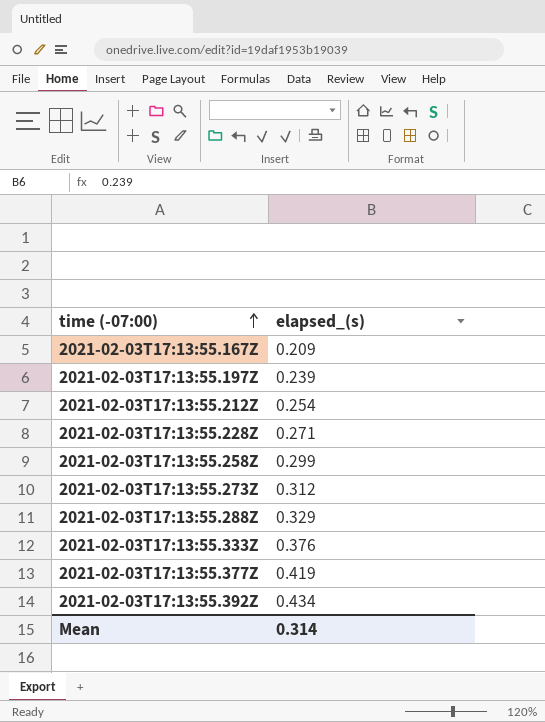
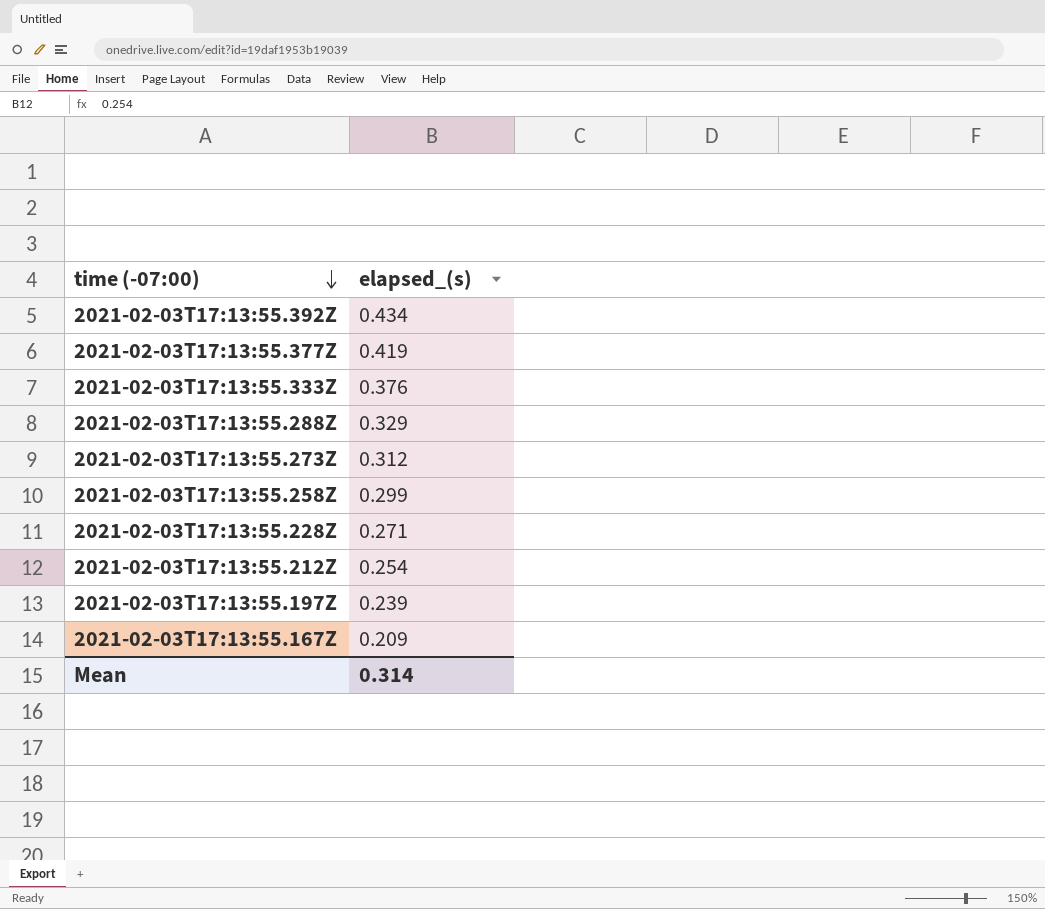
row order: time (-07:00) ascending -> time (-07:00) descending

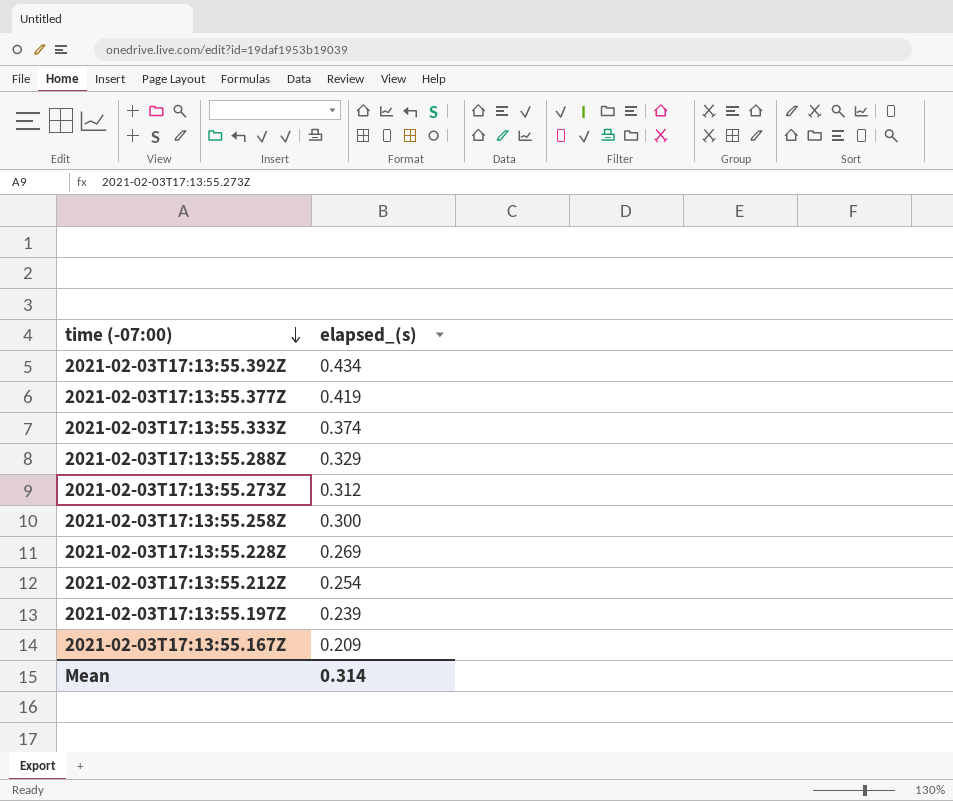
2021-02-03T17:13:55.333Z | elapsed_(s): 0.376 -> 0.374
2021-02-03T17:13:55.258Z | elapsed_(s): 0.299 -> 0.300
2021-02-03T17:13:55.228Z | elapsed_(s): 0.271 -> 0.269

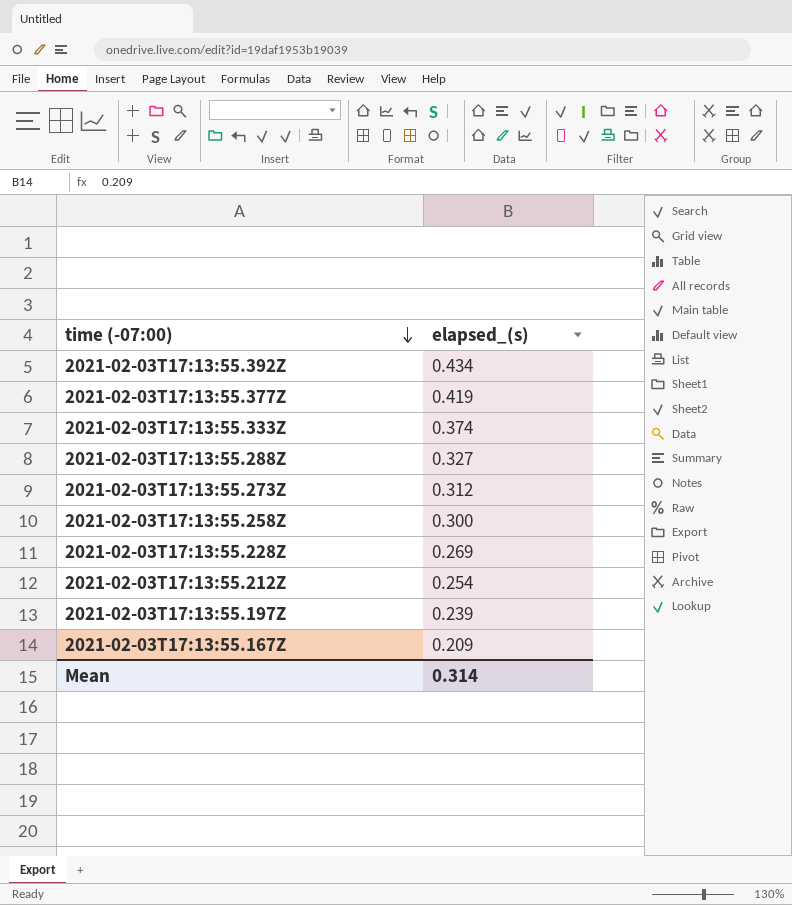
2021-02-03T17:13:55.288Z | elapsed_(s): 0.329 -> 0.327

